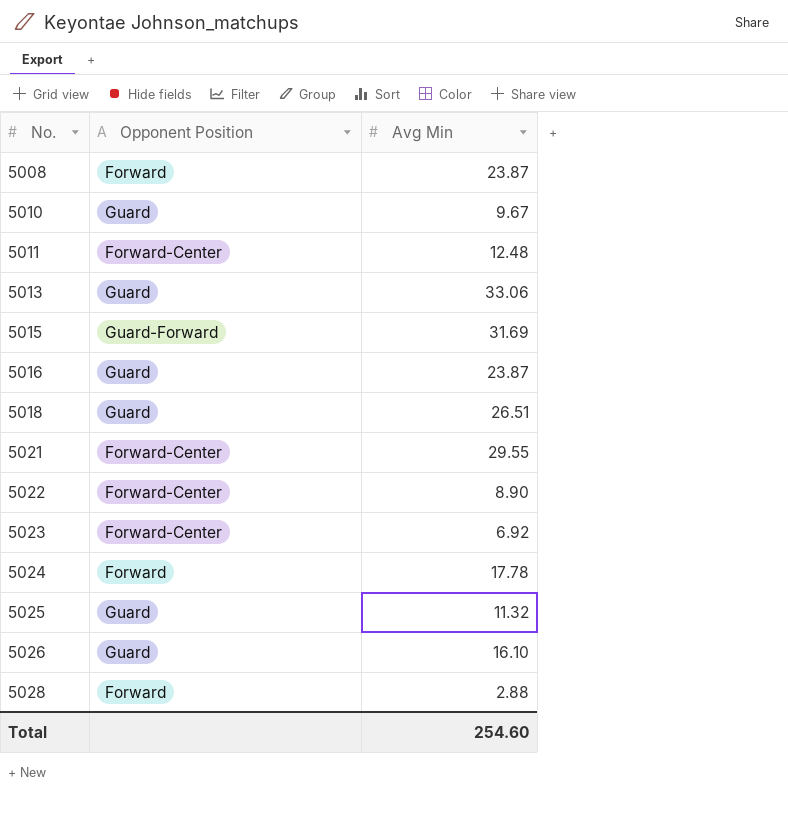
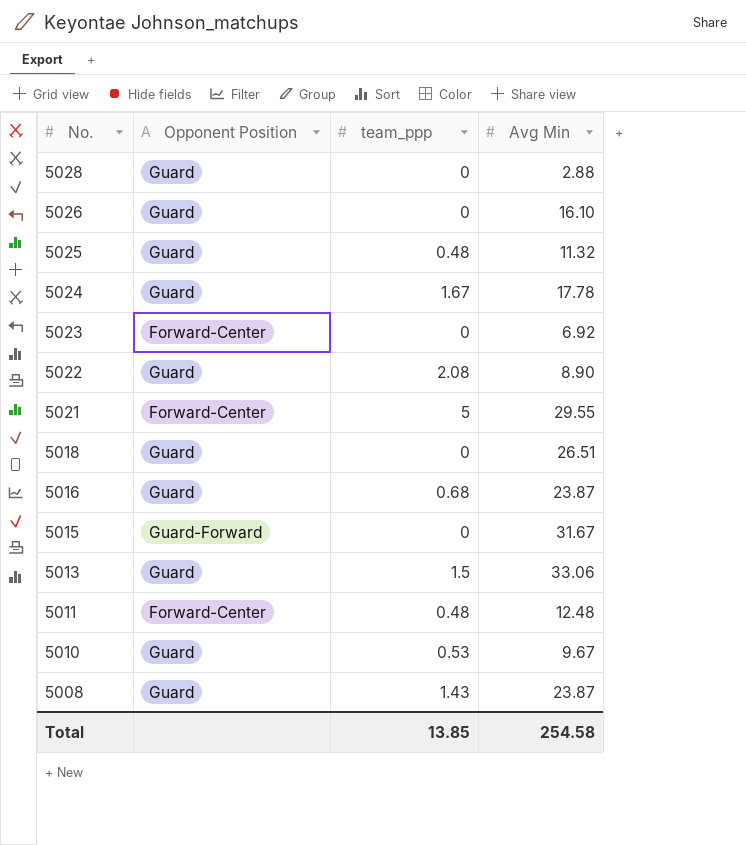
row order: No. ascending -> No. descending
column team_ppp | position: none -> 3
5028 | Opponent Position: Forward -> Guard
5024 | Opponent Position: Forward -> Guard
5022 | Opponent Position: Forward-Center -> Guard
5015 | Avg Min: 31.69 -> 31.67
5008 | Opponent Position: Forward -> Guard
Total | Avg Min: 254.60 -> 254.58

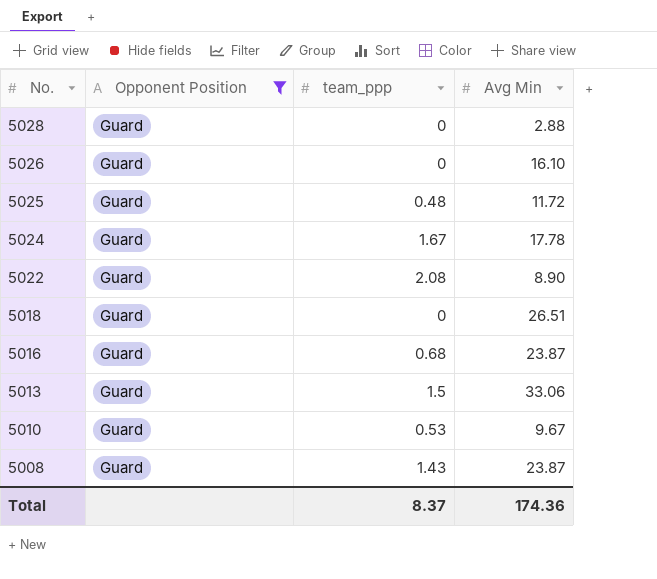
filter: none -> Opponent Position = Guard
5025 | Avg Min: 11.32 -> 11.72
Total | team_ppp: 13.85 -> 8.37
Total | Avg Min: 254.58 -> 174.36

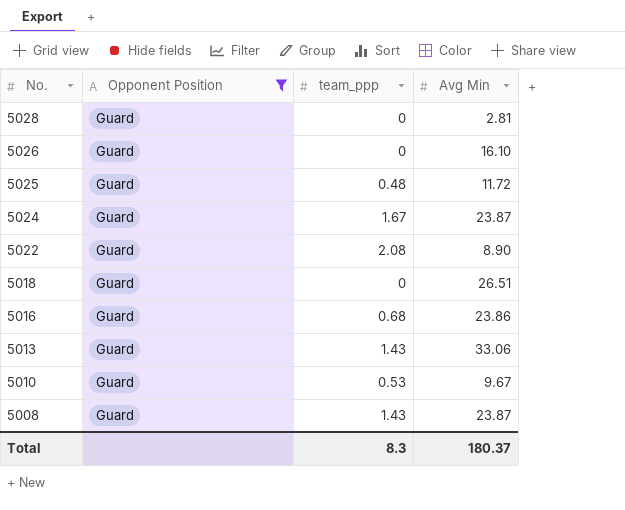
5028 | Avg Min: 2.88 -> 2.81
5024 | Avg Min: 17.78 -> 23.87
5016 | Avg Min: 23.87 -> 23.86
5013 | team_ppp: 1.5 -> 1.43
Total | team_ppp: 8.37 -> 8.3
Total | Avg Min: 174.36 -> 180.37

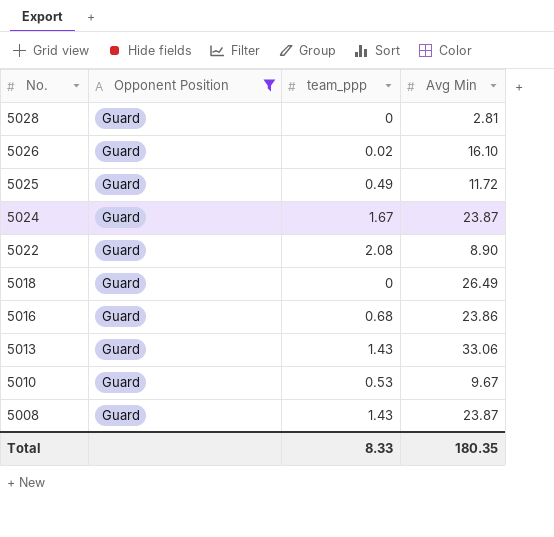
5026 | team_ppp: 0 -> 0.02
5025 | team_ppp: 0.48 -> 0.49
5018 | Avg Min: 26.51 -> 26.49
Total | team_ppp: 8.3 -> 8.33
Total | Avg Min: 180.37 -> 180.35

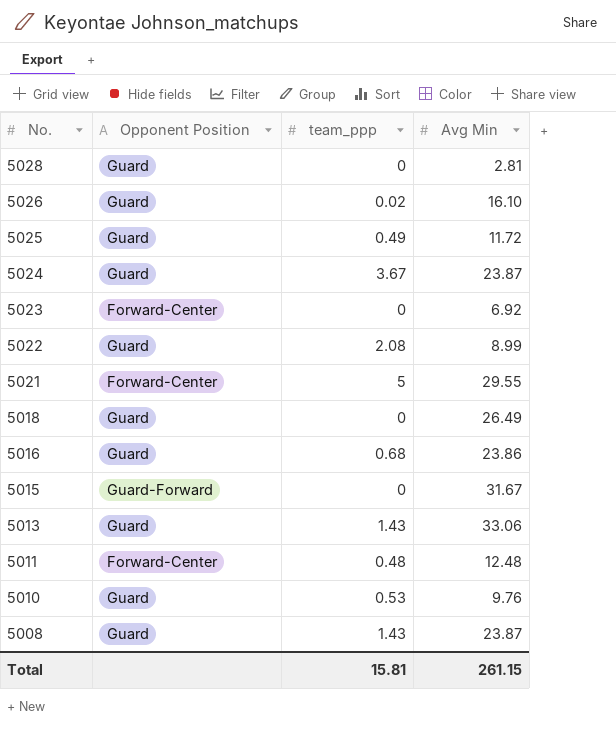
filter: Opponent Position = Guard -> none
5024 | team_ppp: 1.67 -> 3.67
5022 | Avg Min: 8.90 -> 8.99
5010 | Avg Min: 9.67 -> 9.76
Total | team_ppp: 8.33 -> 15.81
Total | Avg Min: 180.35 -> 261.15

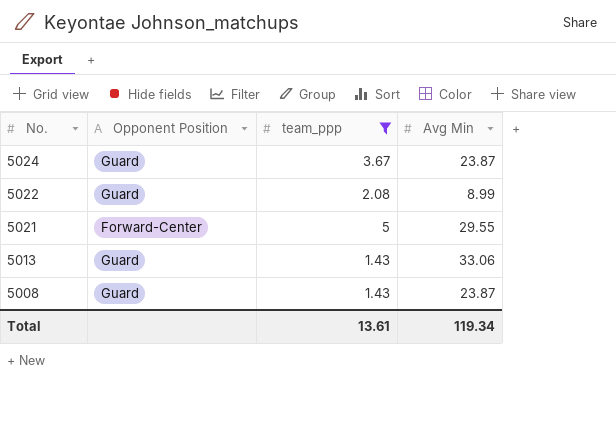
filter: none -> team_ppp >= 1.43
Total | team_ppp: 15.81 -> 13.61
Total | Avg Min: 261.15 -> 119.34

